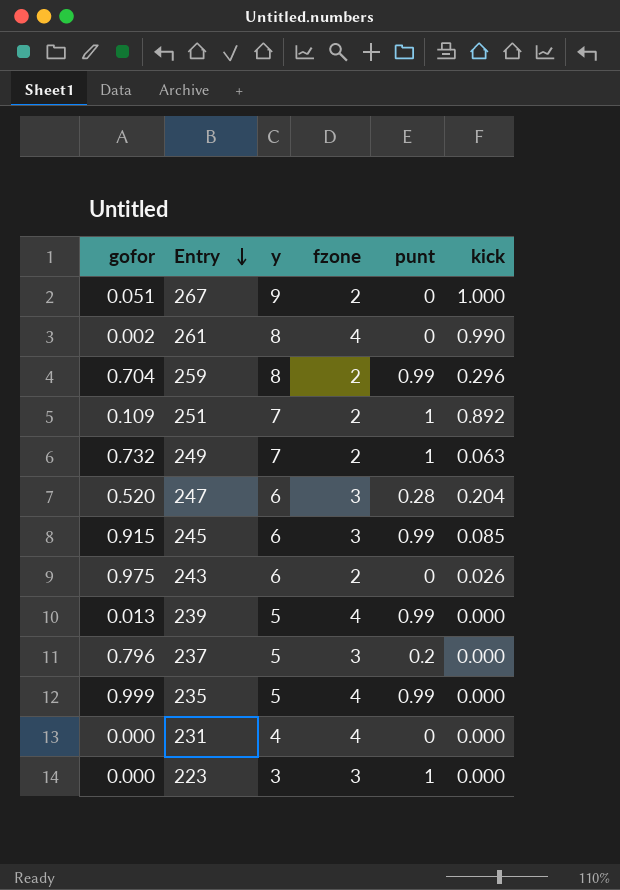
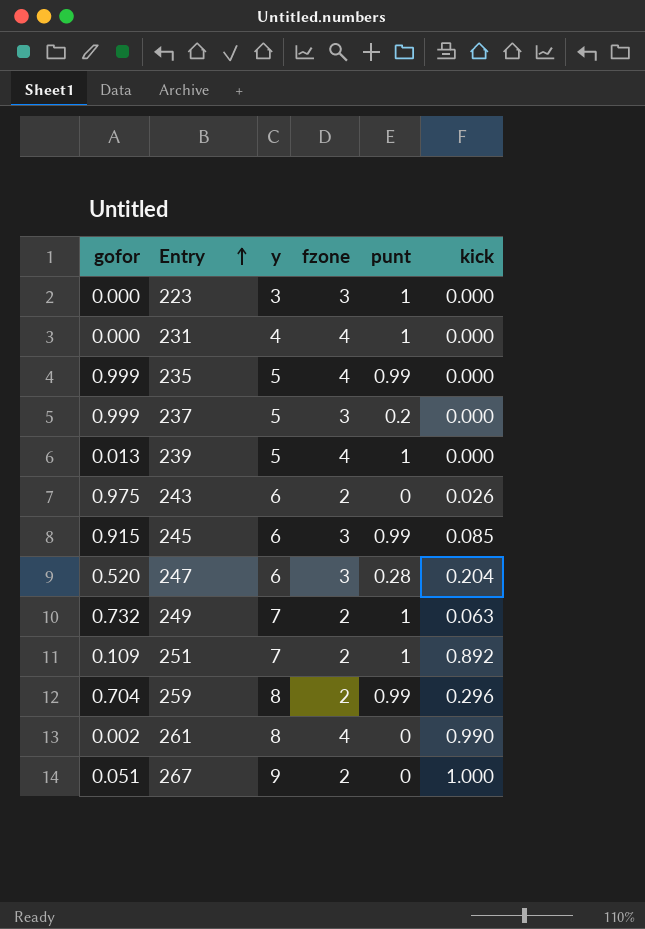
row order: Entry descending -> Entry ascending
231 | punt: 0 -> 1
237 | gofor: 0.796 -> 0.999
239 | punt: 0.99 -> 1

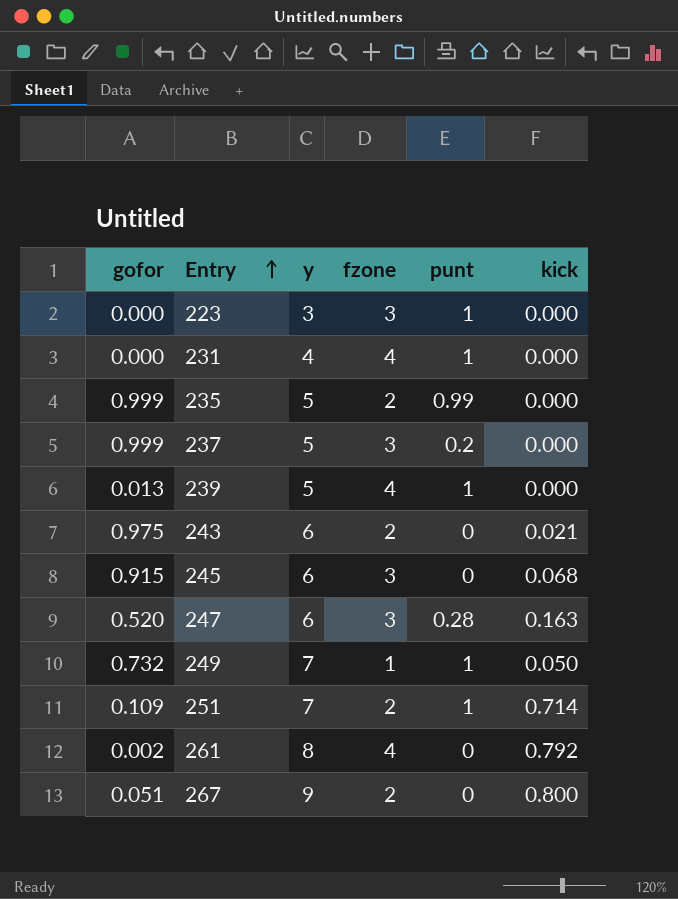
row 259: 0.704 | 8 | 2 | 0.99 | 0.296 -> none
235 | fzone: 4 -> 2
243 | kick: 0.026 -> 0.021
245 | punt: 0.99 -> 0
245 | kick: 0.085 -> 0.068
247 | kick: 0.204 -> 0.163
249 | fzone: 2 -> 1
249 | kick: 0.063 -> 0.050
251 | kick: 0.892 -> 0.714
261 | kick: 0.990 -> 0.792
267 | kick: 1.000 -> 0.800

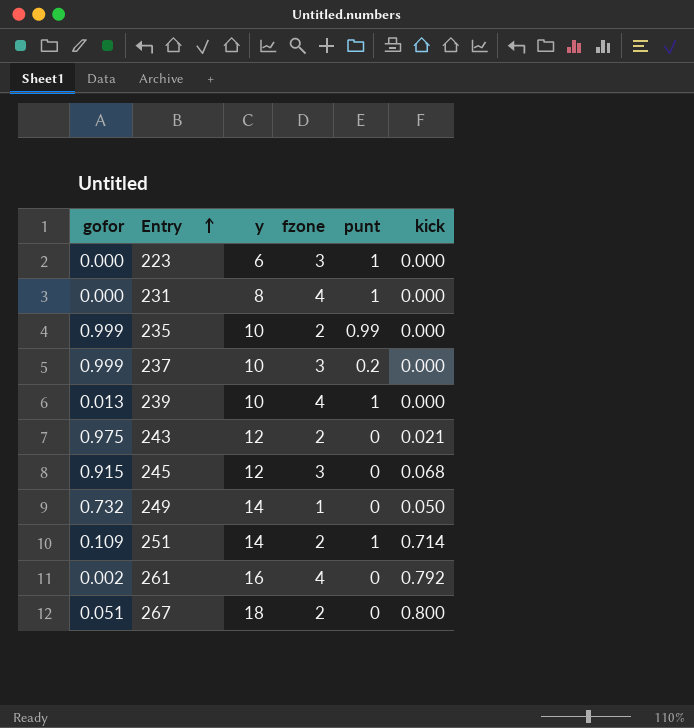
row 247: 0.520 | 6 | 3 | 0.28 | 0.163 -> none
223 | y: 3 -> 6
231 | y: 4 -> 8
235 | y: 5 -> 10
237 | y: 5 -> 10
239 | y: 5 -> 10
243 | y: 6 -> 12
245 | y: 6 -> 12
249 | y: 7 -> 14
249 | punt: 1 -> 0
251 | y: 7 -> 14
261 | y: 8 -> 16
267 | y: 9 -> 18

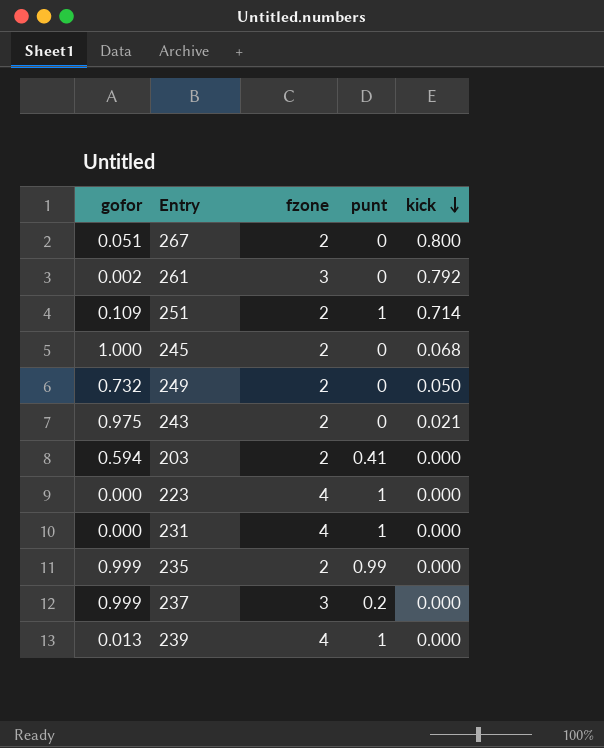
row order: Entry ascending -> kick descending
column y | position: 3 -> none
261 | fzone: 4 -> 3
245 | gofor: 0.915 -> 1.000
245 | fzone: 3 -> 2
249 | fzone: 1 -> 2
row 203: none -> 0.594 | 2 | 0.41 | 0.000
223 | fzone: 3 -> 4

